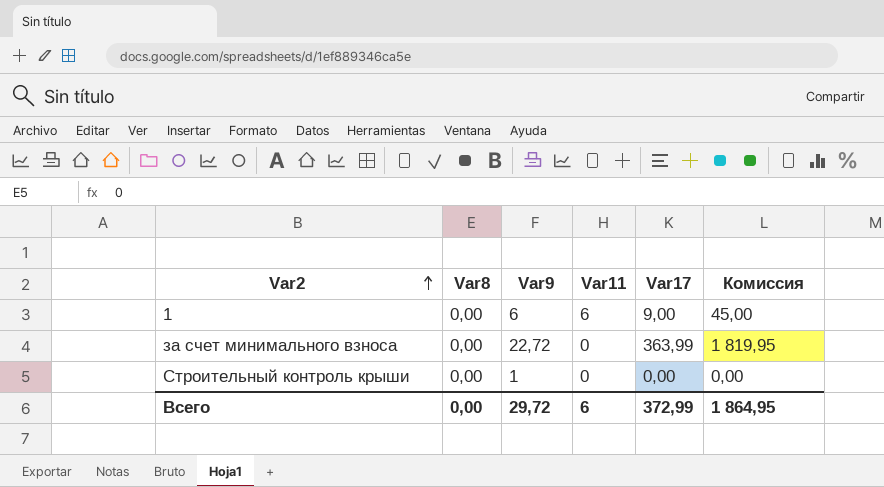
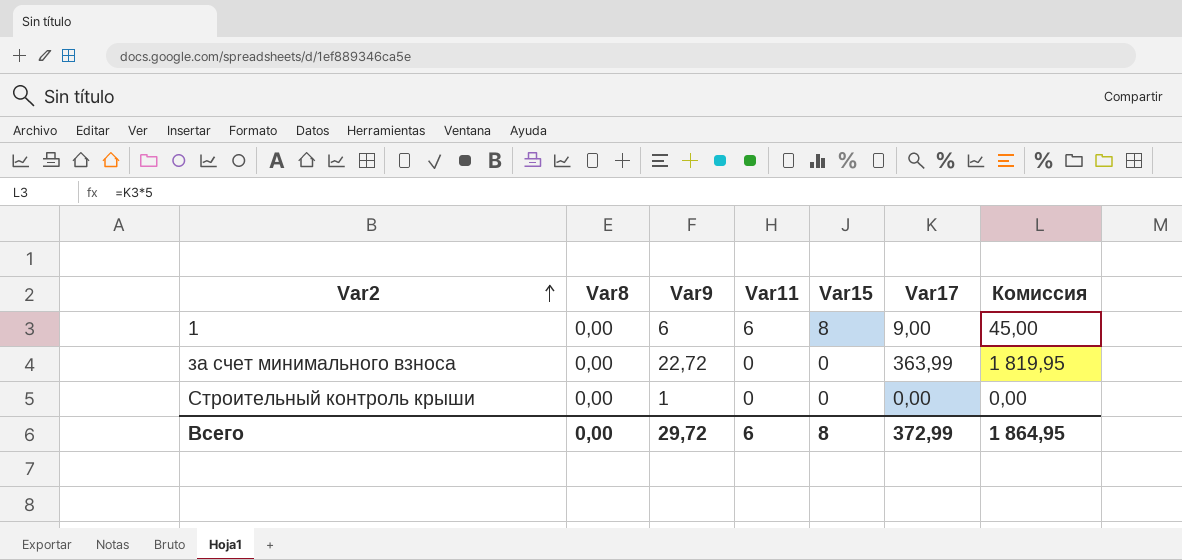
column Var15 | position: none -> 5

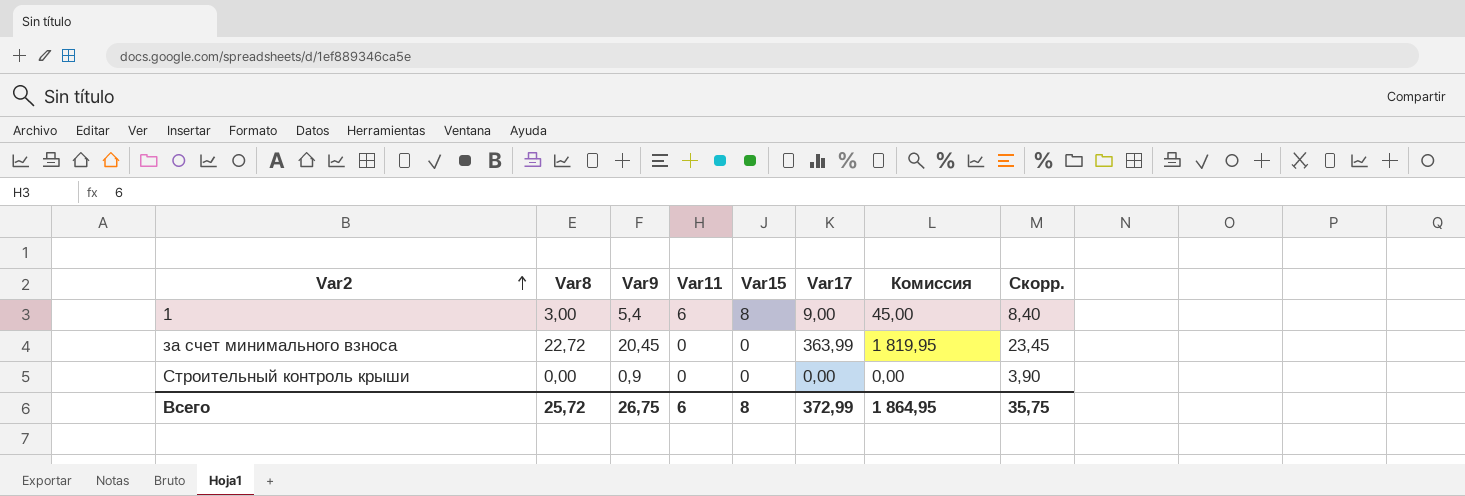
column Скорр. | formula: none -> [Var9] + 3
1 | Var8: 0,00 -> 3,00
1 | Var9: 6 -> 5,4
за счет минимального взноса | Var8: 0,00 -> 22,72
за счет минимального взноса | Var9: 22,72 -> 20,45
Строительный контроль крыши | Var9: 1 -> 0,9
Всего | Var8: 0,00 -> 25,72
Всего | Var9: 29,72 -> 26,75

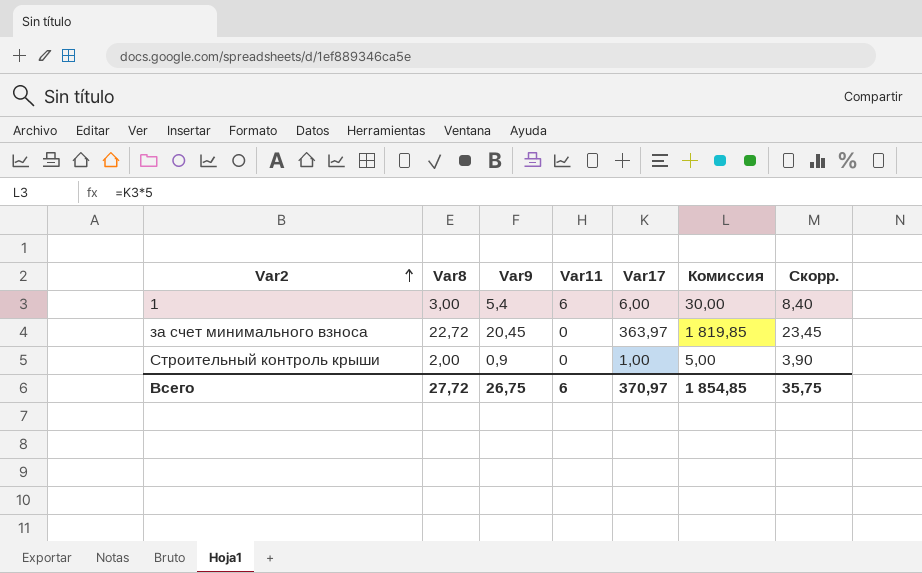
column Var15 | position: 5 -> none
1 | Var17: 9,00 -> 6,00
1 | Комиссия: 45,00 -> 30,00
за счет минимального взноса | Var17: 363,99 -> 363,97
за счет минимального взноса | Комиссия: 1 819,95 -> 1 819,85
Строительный контроль крыши | Var8: 0,00 -> 2,00
Строительный контроль крыши | Var17: 0,00 -> 1,00
Строительный контроль крыши | Комиссия: 0,00 -> 5,00
Всего | Var8: 25,72 -> 27,72
Всего | Var17: 372,99 -> 370,97
Всего | Комиссия: 1 864,95 -> 1 854,85

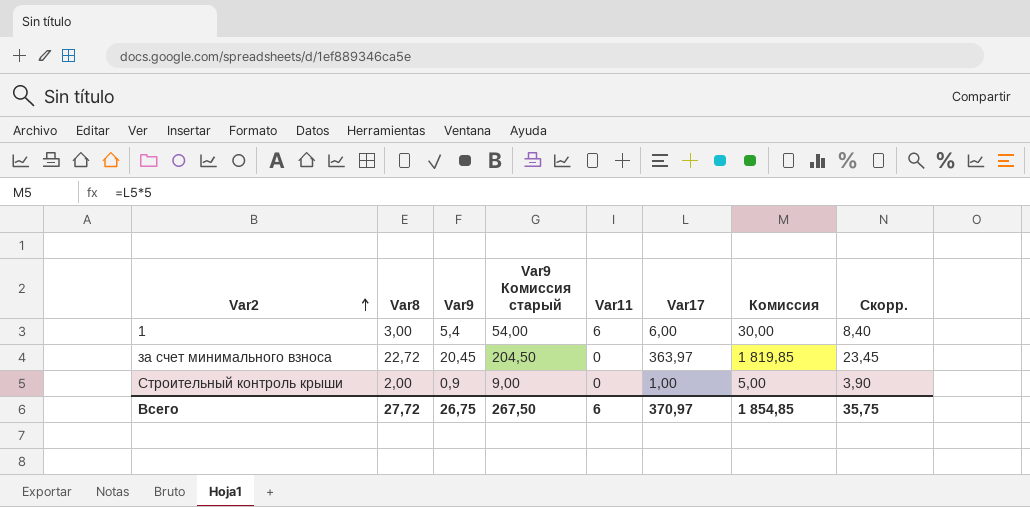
column Var9 Комиссия старый | formula: none -> [Var9] * 10

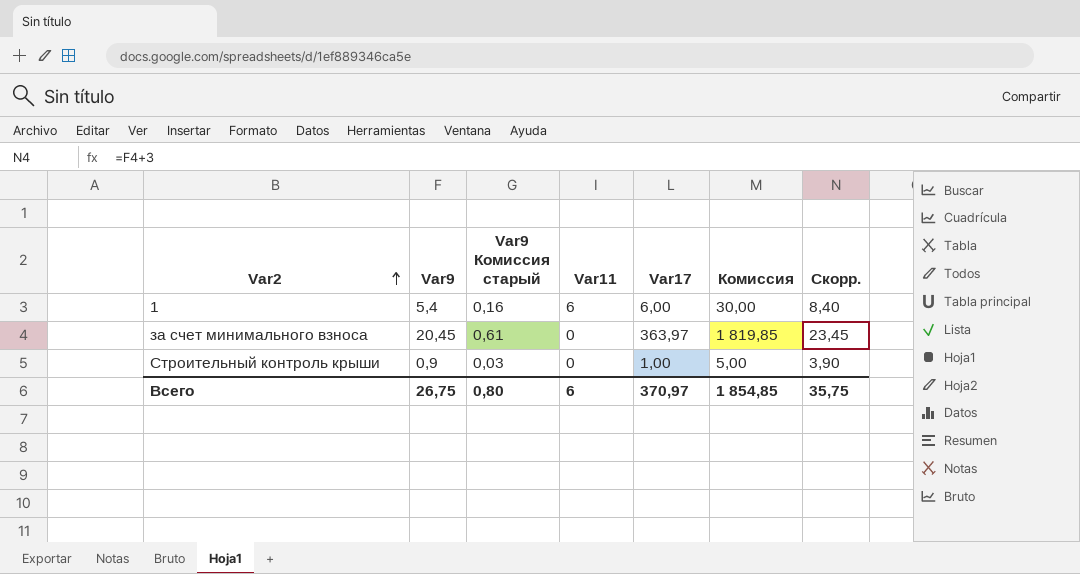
column Var8 | position: 2 -> none
column Var9 Комиссия старый | formula: [Var9] * 10 -> [Var9] * 0,03
Всего | Var9 Комиссия старый: 267,50 -> 0,80

